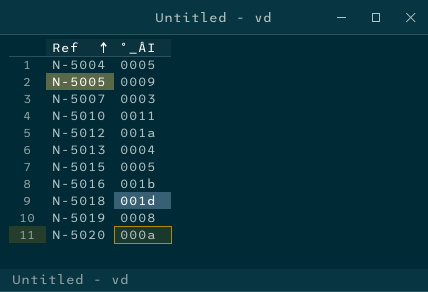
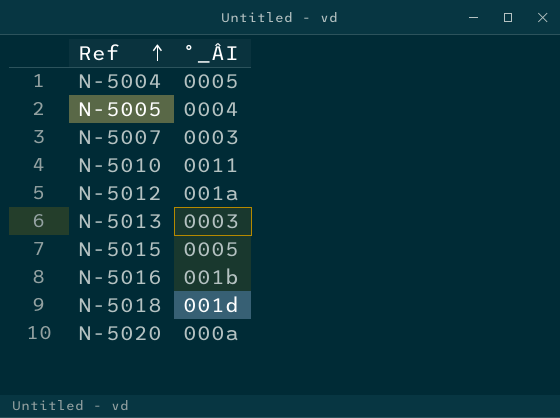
row N-5019: 0008 -> none
N-5005 | °_ÂI: 0009 -> 0004
N-5013 | °_ÂI: 0004 -> 0003

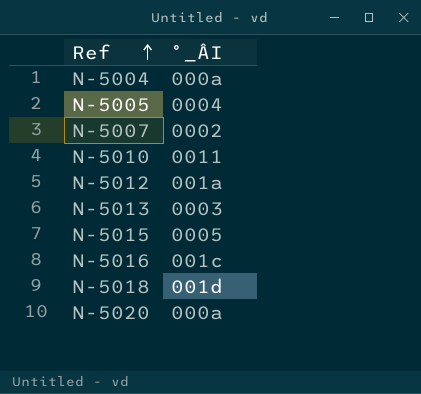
N-5004 | °_ÂI: 0005 -> 000a
N-5007 | °_ÂI: 0003 -> 0002
N-5016 | °_ÂI: 001b -> 001c

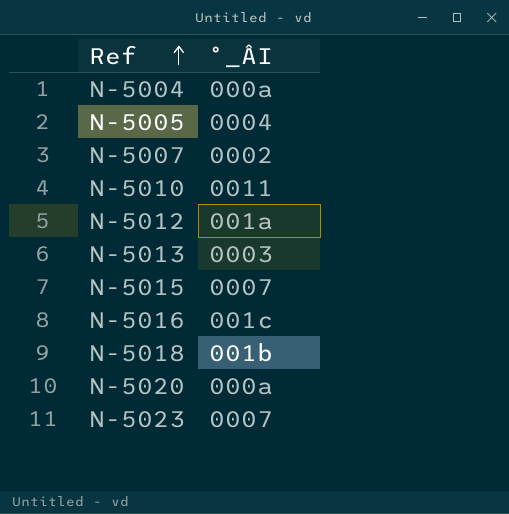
N-5015 | °_ÂI: 0005 -> 0007
N-5018 | °_ÂI: 001d -> 001b
row N-5023: none -> 0007

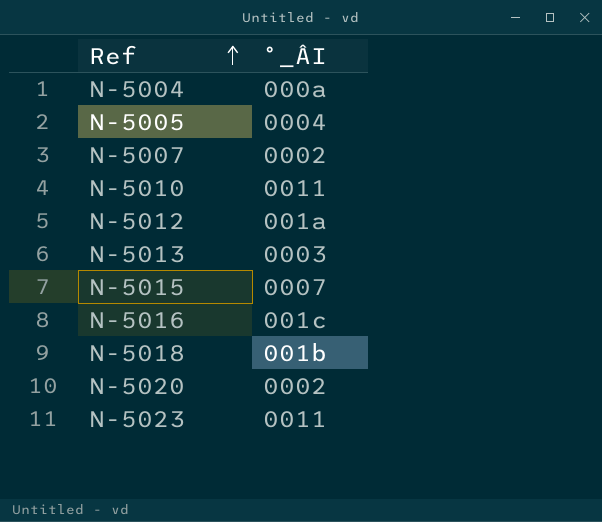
N-5020 | °_ÂI: 000a -> 0002
N-5023 | °_ÂI: 0007 -> 0011

